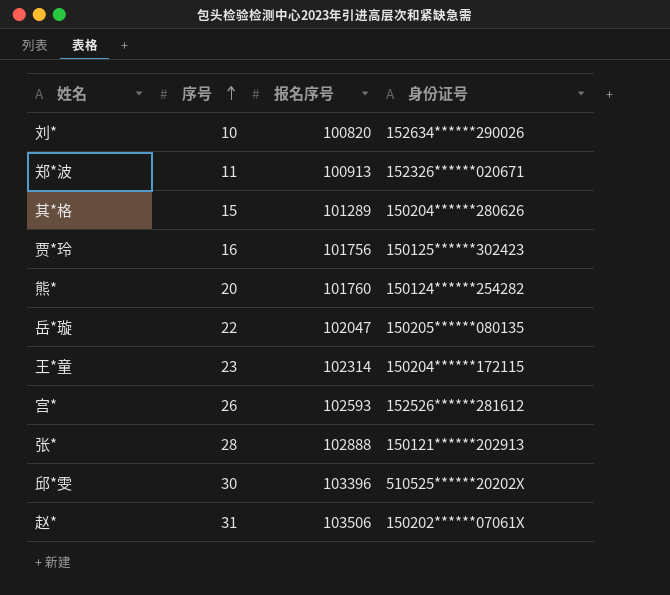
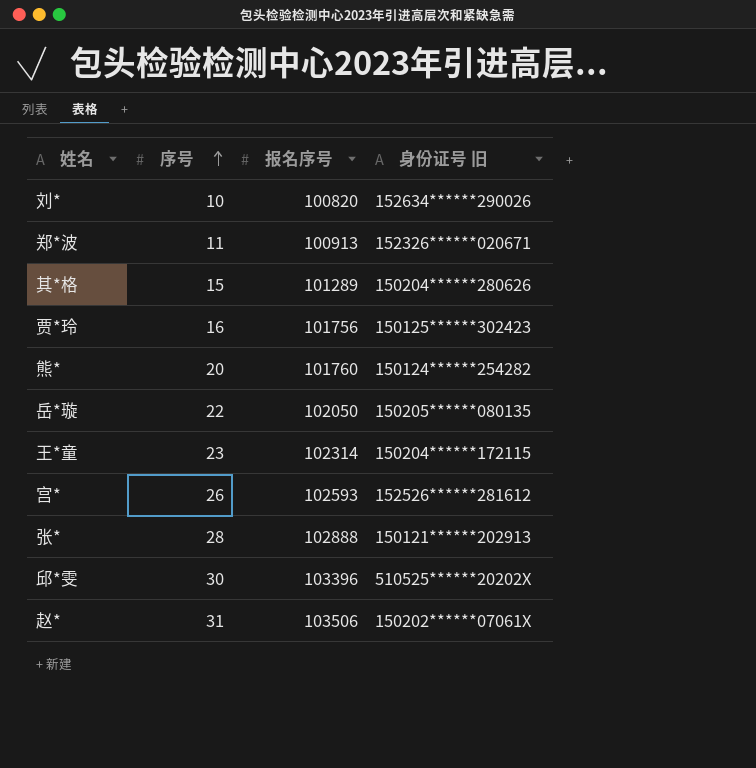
column name: 身份证号 -> 身份证号 旧
岳*璇 | 报名序号: 102047 -> 102050

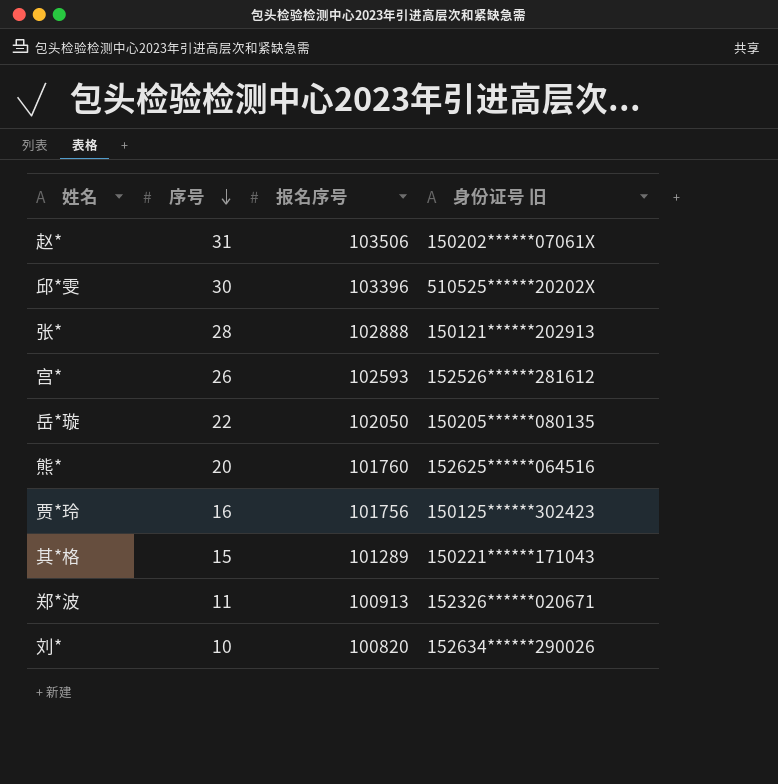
row order: 序号 ascending -> 序号 descending
row 王*童: 23 | 102314 | 150204******172115 -> none
熊* | 身份证号 旧: 150124******254282 -> 152625******064516
其*格 | 身份证号 旧: 150204******280626 -> 150221******171043

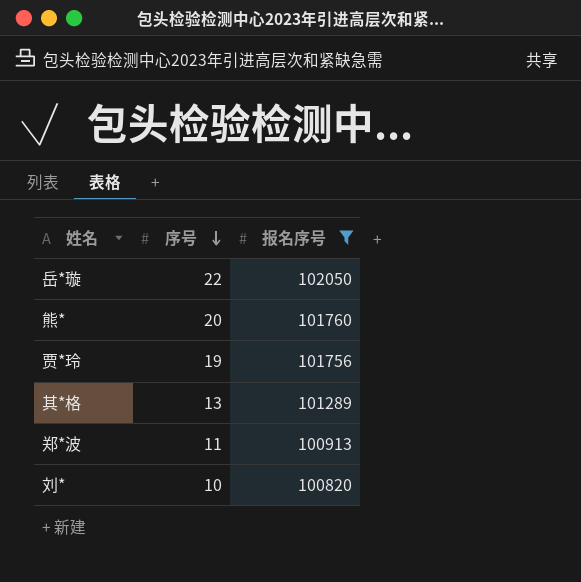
filter: none -> 报名序号 <= 102050
column 身份证号 旧 | position: 4 -> none
贾*玲 | 序号: 16 -> 19
其*格 | 序号: 15 -> 13

